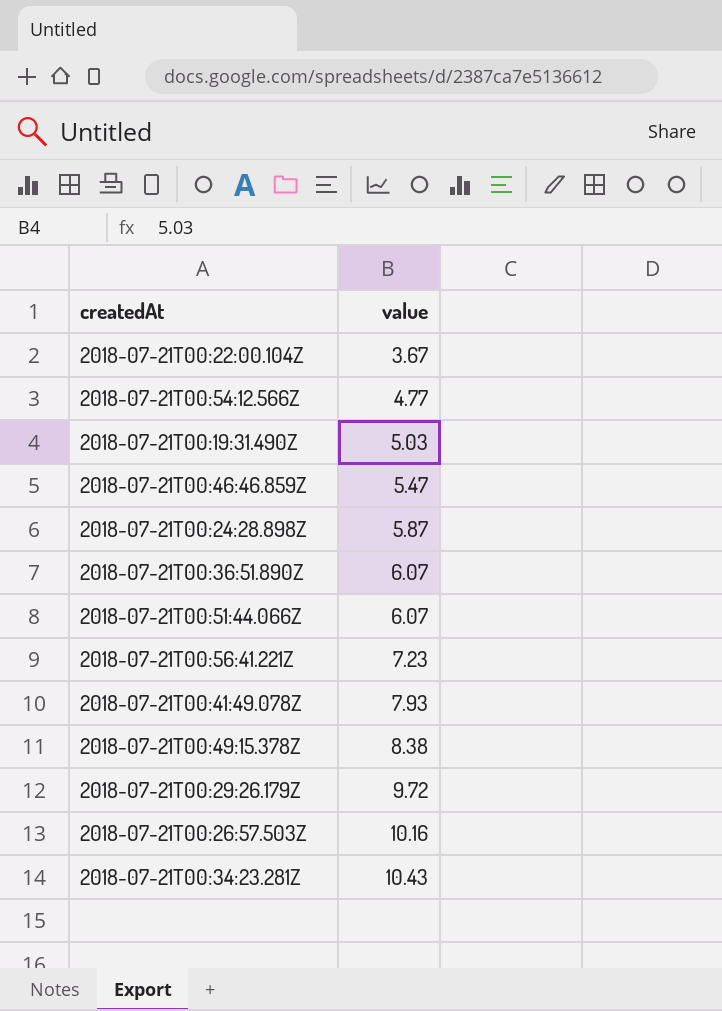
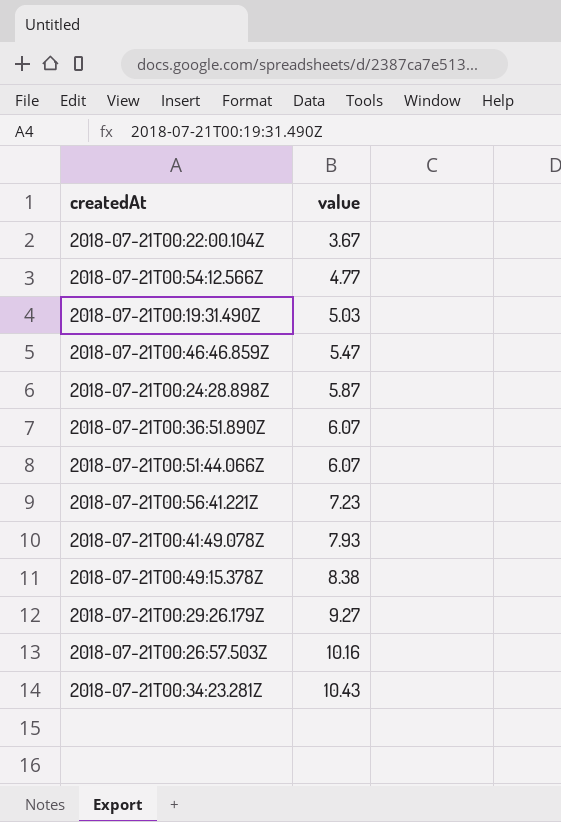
2018-07-21T00:29:26.179Z | value: 9.72 -> 9.27

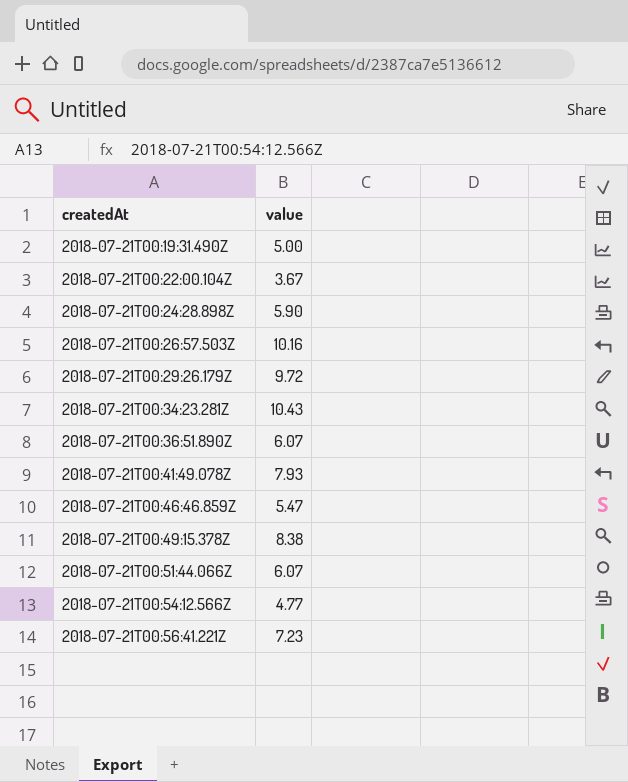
row order: value ascending -> createdAt ascending
2018-07-21T00:19:31.490Z | value: 5.03 -> 5.00
2018-07-21T00:24:28.898Z | value: 5.87 -> 5.90
2018-07-21T00:29:26.179Z | value: 9.27 -> 9.72

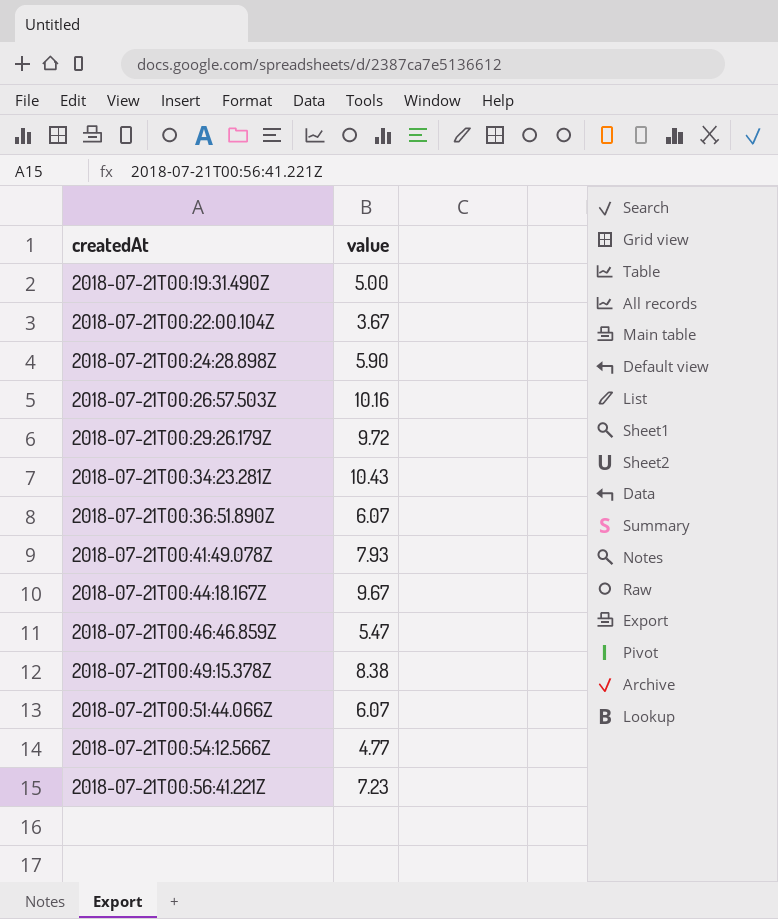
row 2018-07-21T00:44:18.167Z: none -> 9.67

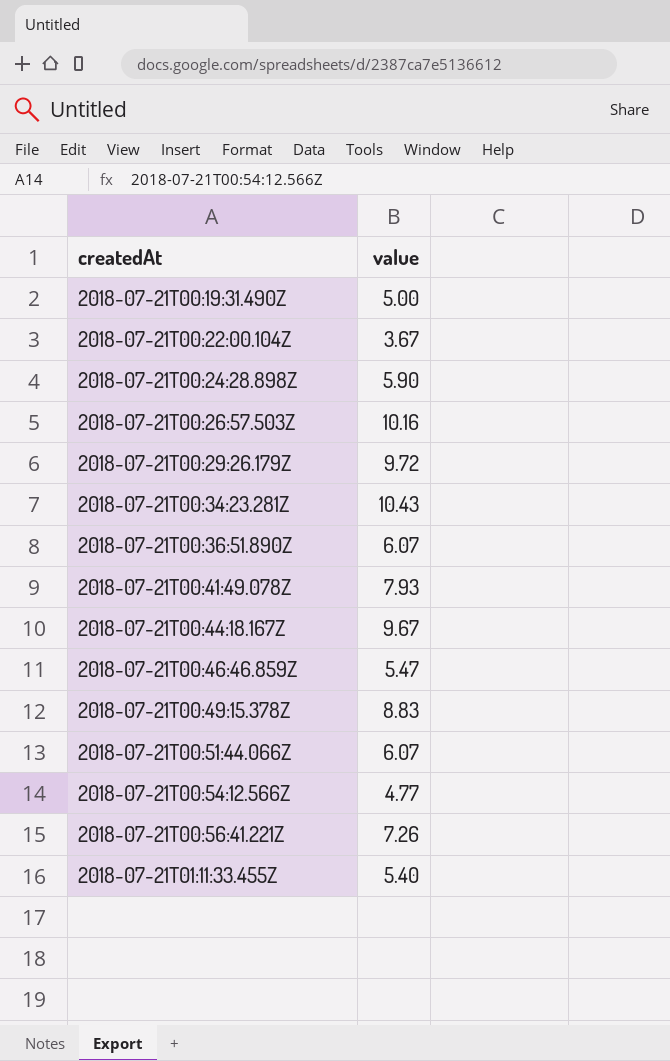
2018-07-21T00:49:15.378Z | value: 8.38 -> 8.83
2018-07-21T00:56:41.221Z | value: 7.23 -> 7.26
row 2018-07-21T01:11:33.455Z: none -> 5.40

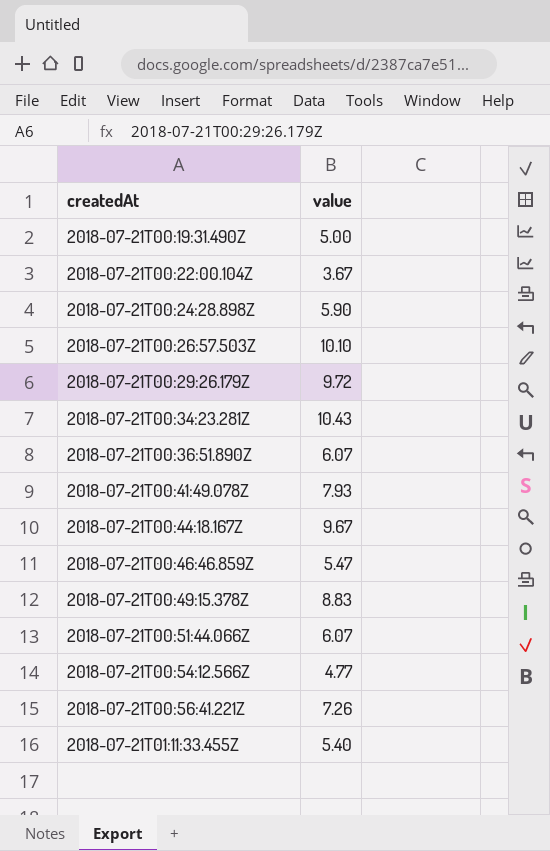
2018-07-21T00:26:57.503Z | value: 10.16 -> 10.10

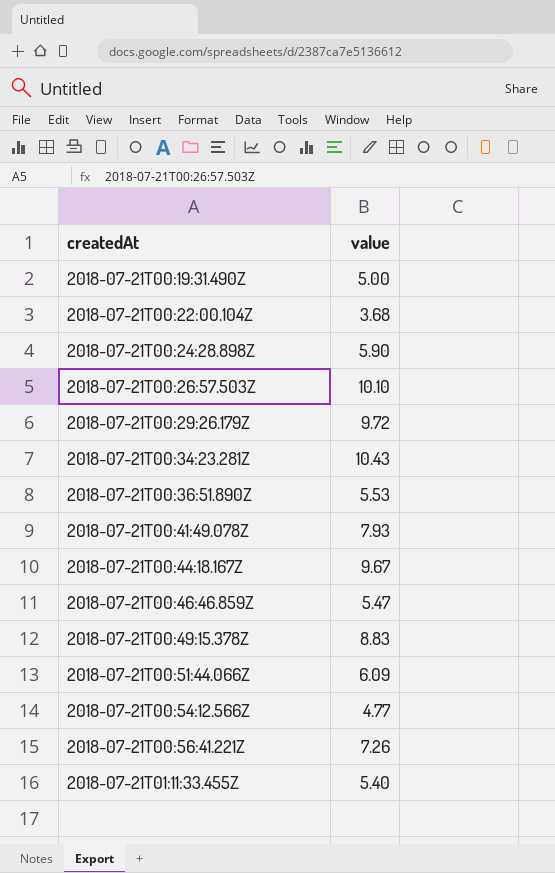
2018-07-21T00:22:00.104Z | value: 3.67 -> 3.68
2018-07-21T00:36:51.890Z | value: 6.07 -> 5.53
2018-07-21T00:51:44.066Z | value: 6.07 -> 6.09

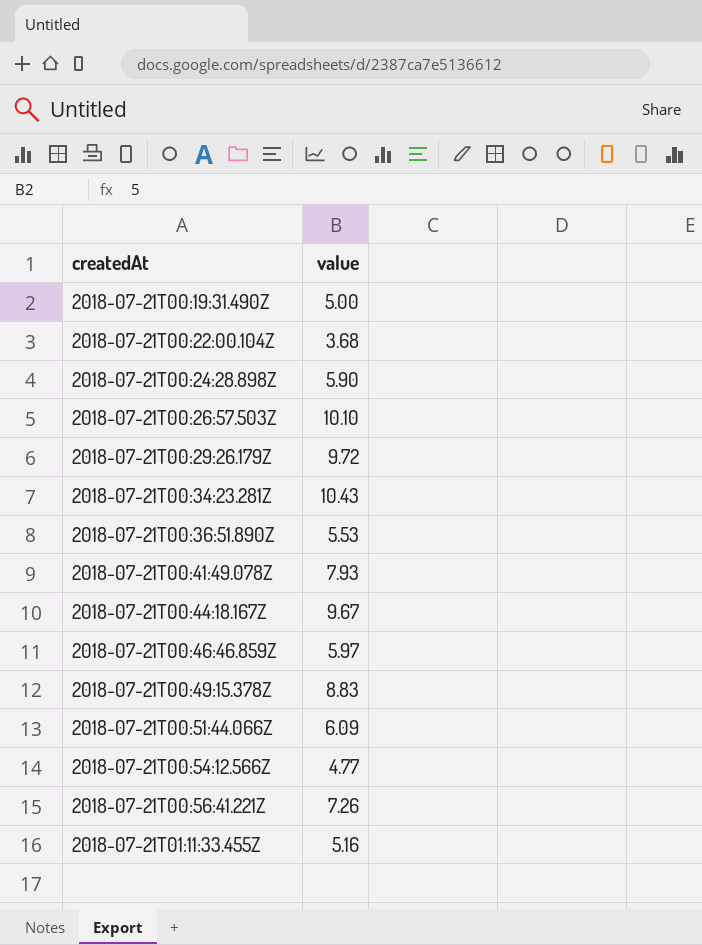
2018-07-21T00:46:46.859Z | value: 5.47 -> 5.97
2018-07-21T01:11:33.455Z | value: 5.40 -> 5.16

